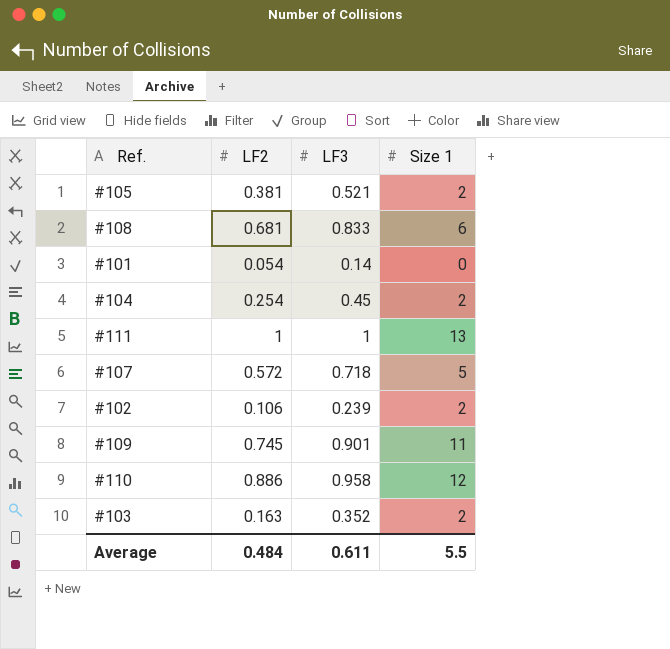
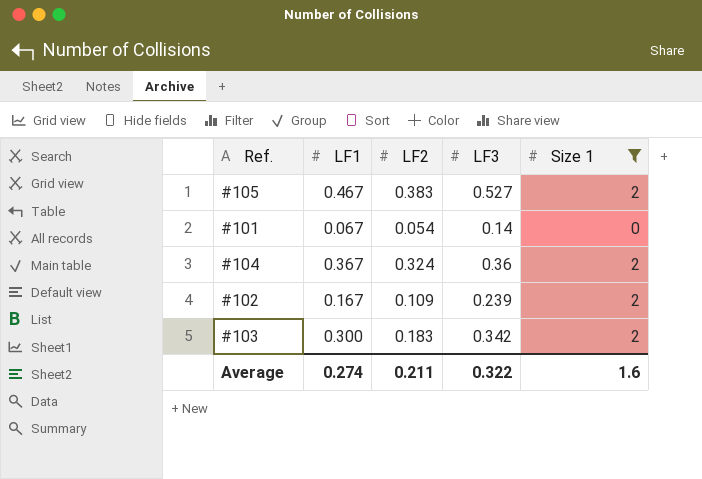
filter: none -> Size 1 <= 2
column LF1 | position: none -> 2
#105 | LF2: 0.381 -> 0.383
#105 | LF3: 0.521 -> 0.527
#104 | LF2: 0.254 -> 0.324
#104 | LF3: 0.45 -> 0.36
#102 | LF2: 0.106 -> 0.109
#103 | LF2: 0.163 -> 0.183
#103 | LF3: 0.352 -> 0.342
Average | LF2: 0.484 -> 0.211
Average | LF3: 0.611 -> 0.322
Average | Size 1: 5.5 -> 1.6

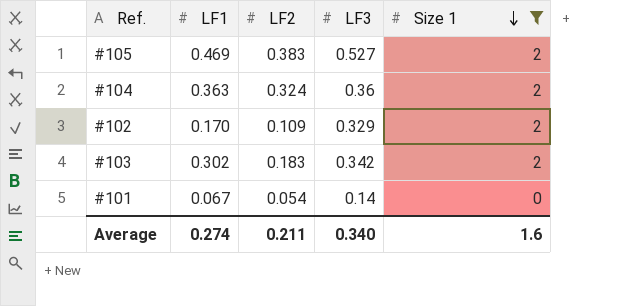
row order: none -> Size 1 descending
#105 | LF1: 0.467 -> 0.469
#104 | LF1: 0.367 -> 0.363
#102 | LF1: 0.167 -> 0.170
#102 | LF3: 0.239 -> 0.329
#103 | LF1: 0.300 -> 0.302
Average | LF3: 0.322 -> 0.340

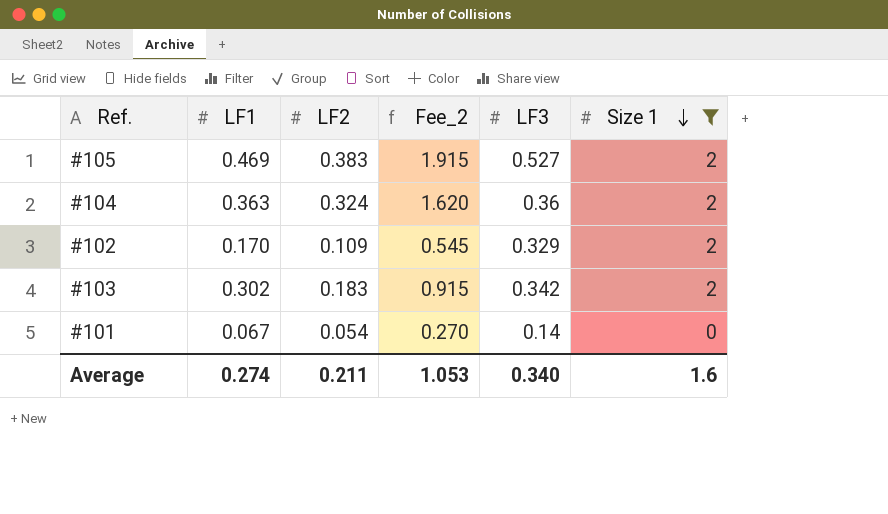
column Fee_2 | formula: none -> [LF2] * 5

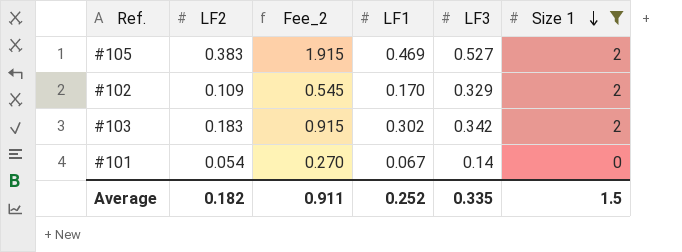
column LF1 | position: 2 -> 4
row #104: 0.363 | 0.324 | 1.620 | 0.36 | 2 -> none
Average | LF2: 0.211 -> 0.182
Average | Fee_2: 1.053 -> 0.911
Average | LF1: 0.274 -> 0.252
Average | LF3: 0.340 -> 0.335
Average | Size 1: 1.6 -> 1.5

